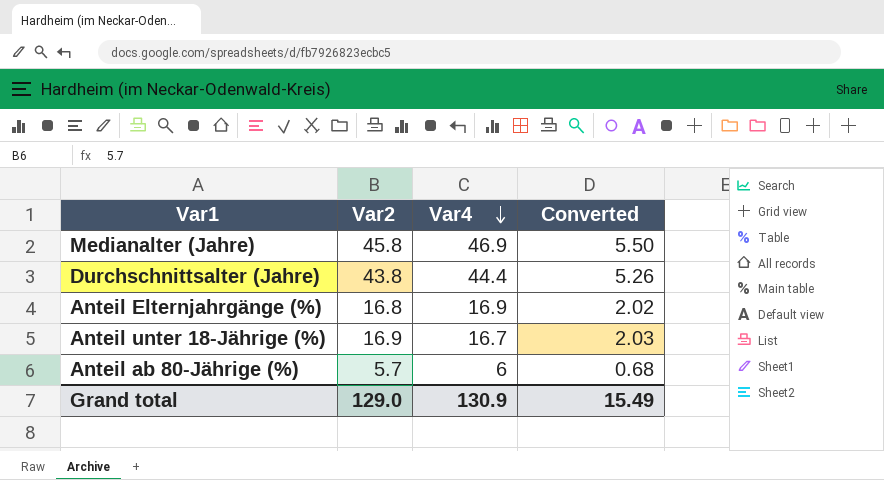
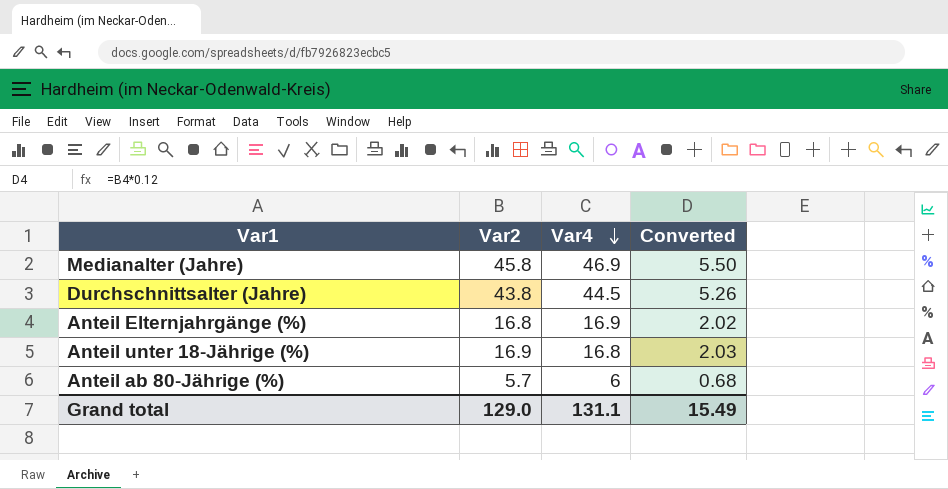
Durchschnittsalter (Jahre) | Var4: 44.4 -> 44.5
Anteil unter 18-Jährige (%) | Var4: 16.7 -> 16.8
Grand total | Var4: 130.9 -> 131.1

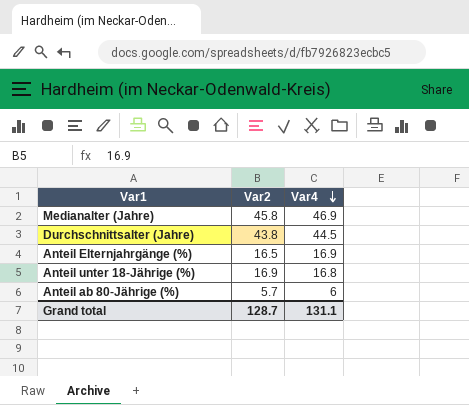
column Converted | formula: [Var2] * 0.12 -> none
Anteil Elternjahrgänge (%) | Var2: 16.8 -> 16.5
Grand total | Var2: 129.0 -> 128.7

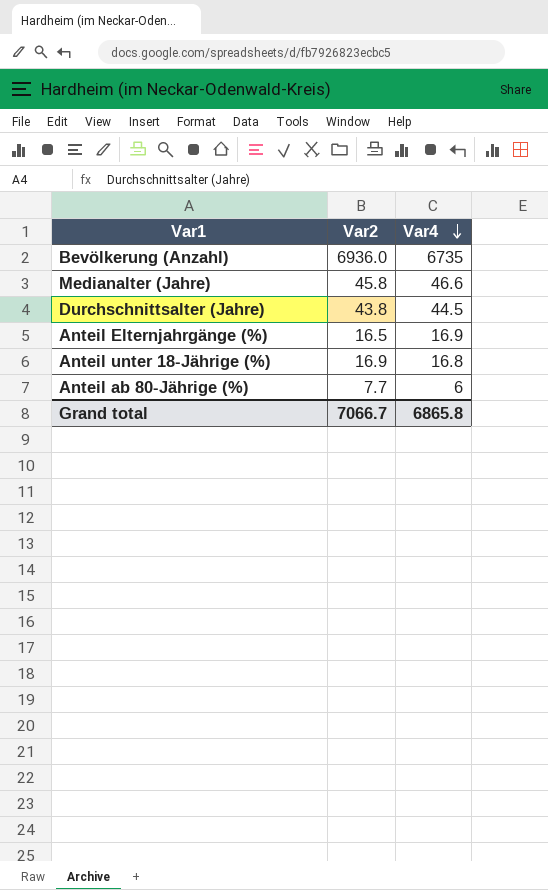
row Bevölkerung (Anzahl): none -> 6936.0 | 6735
Medianalter (Jahre) | Var4: 46.9 -> 46.6
Anteil ab 80-Jährige (%) | Var2: 5.7 -> 7.7
Grand total | Var2: 128.7 -> 7066.7
Grand total | Var4: 131.1 -> 6865.8

